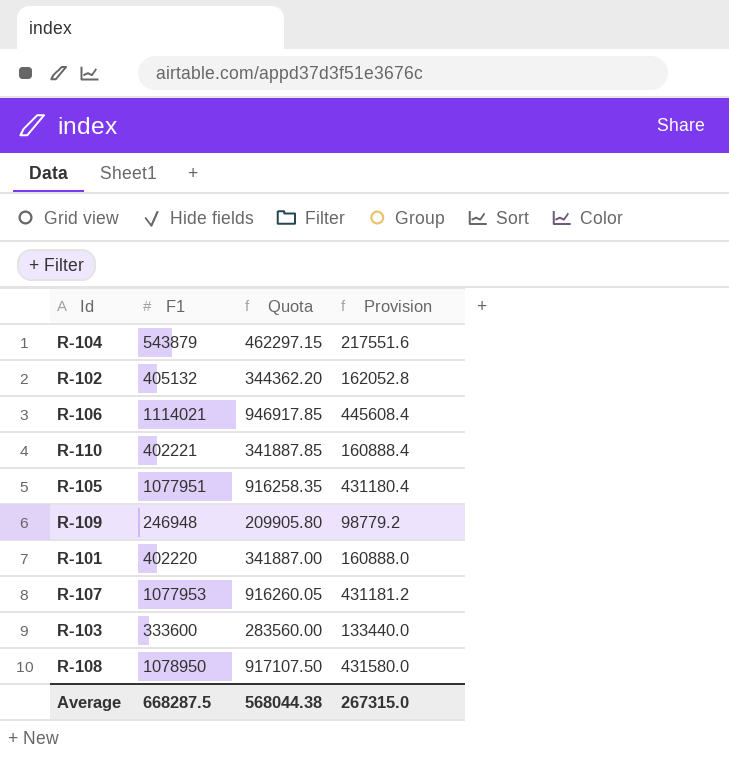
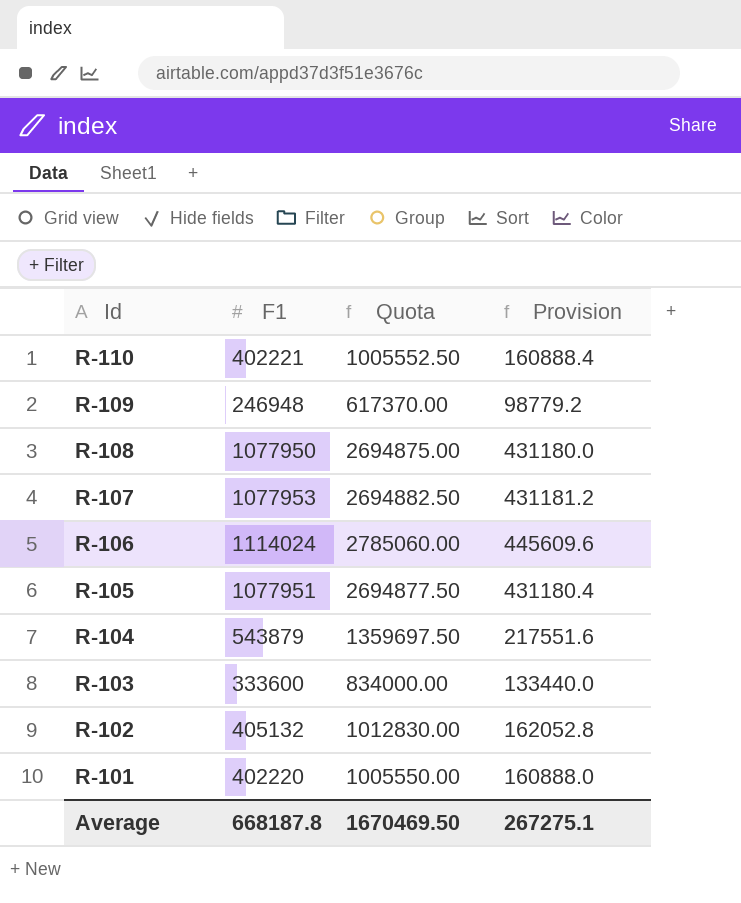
row order: none -> Id descending
column Quota | formula: [F1] * 0.85 -> [F1] * 2.5
R-108 | F1: 1078950 -> 1077950
R-108 | Provision: 431580.0 -> 431180.0
R-106 | F1: 1114021 -> 1114024
R-106 | Provision: 445608.4 -> 445609.6
Average | F1: 668287.5 -> 668187.8
Average | Quota: 568044.38 -> 1670469.50
Average | Provision: 267315.0 -> 267275.1

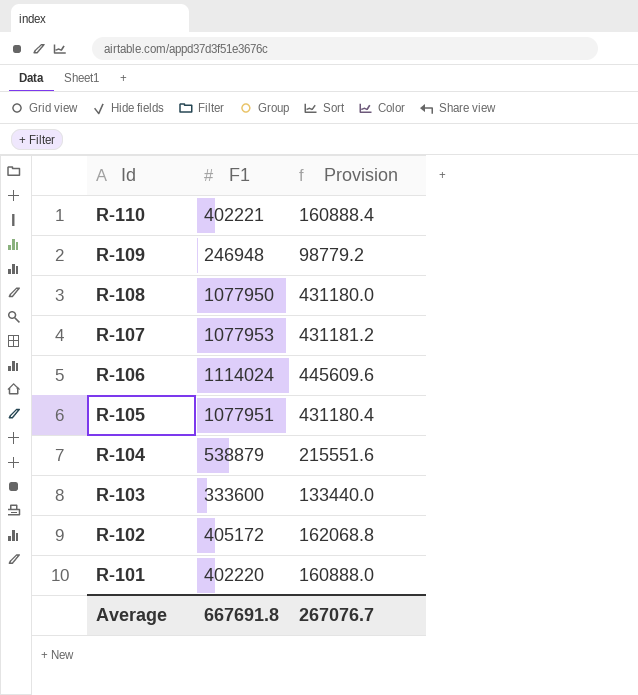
column Quota | formula: [F1] * 2.5 -> none
R-104 | F1: 543879 -> 538879
R-104 | Provision: 217551.6 -> 215551.6
R-102 | F1: 405132 -> 405172
R-102 | Provision: 162052.8 -> 162068.8
Average | F1: 668187.8 -> 667691.8
Average | Provision: 267275.1 -> 267076.7

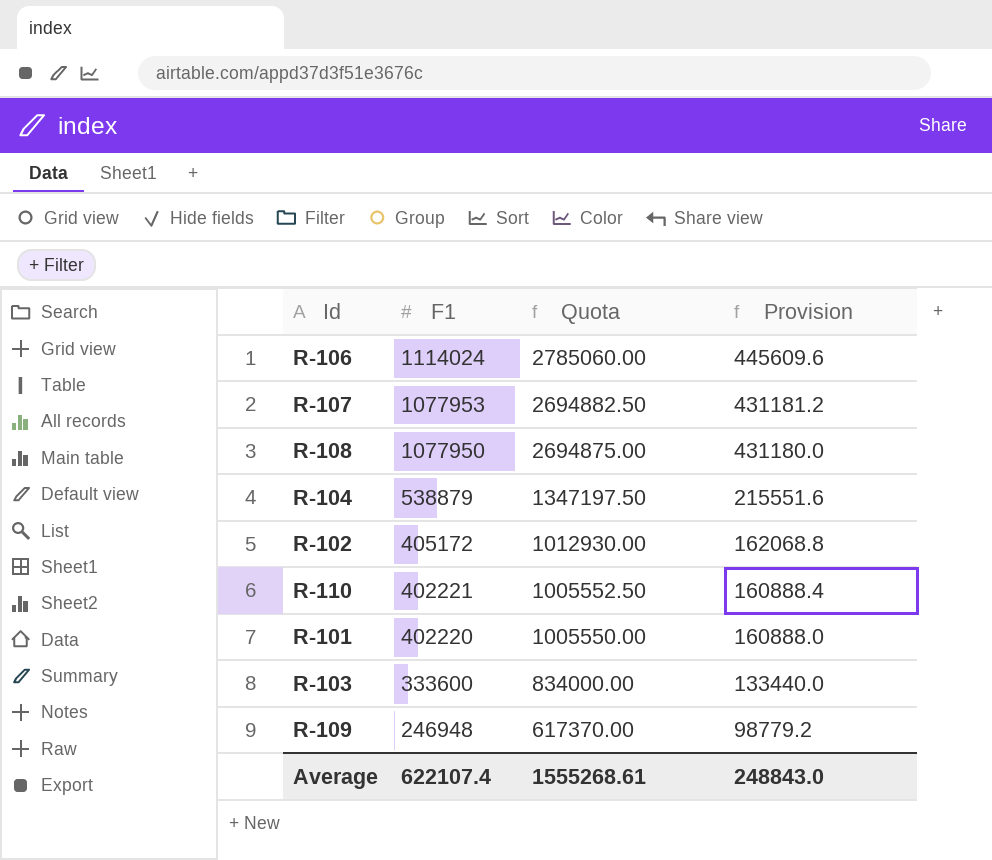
row order: Id descending -> F1 descending
column Quota | formula: none -> [F1] * 2.5
row R-105: 1077951 | 431180.4 -> none
Average | F1: 667691.8 -> 622107.4
Average | Provision: 267076.7 -> 248843.0

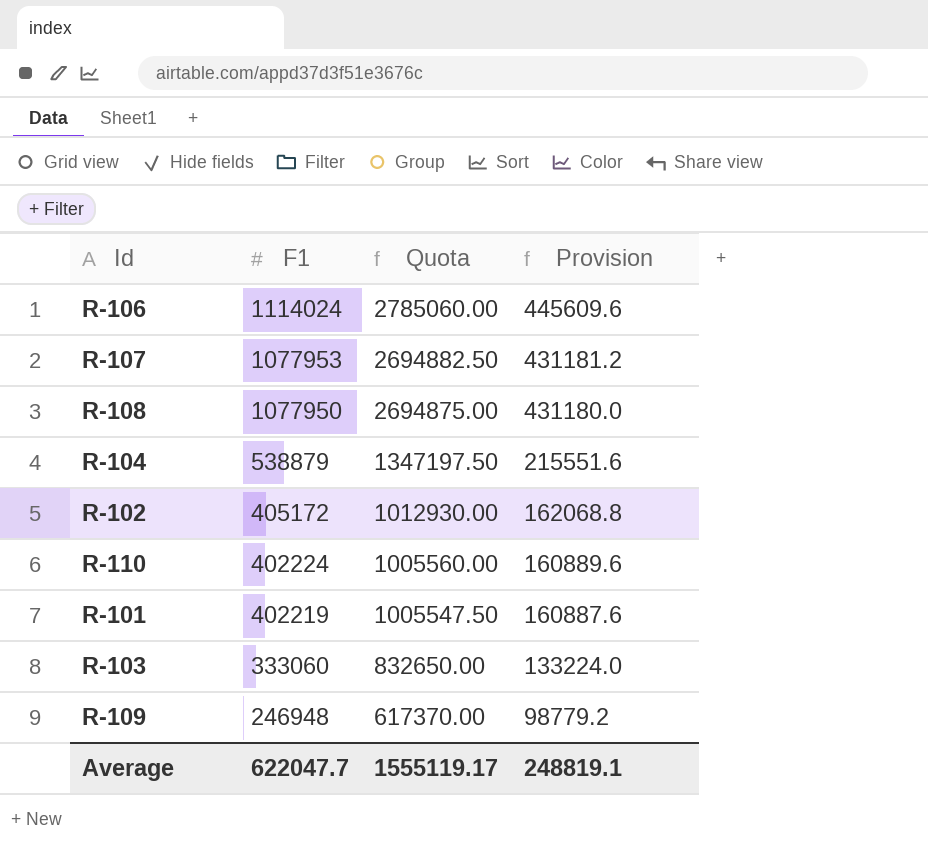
R-110 | F1: 402221 -> 402224
R-110 | Quota: 1005552.50 -> 1005560.00
R-110 | Provision: 160888.4 -> 160889.6
R-101 | F1: 402220 -> 402219
R-101 | Quota: 1005550.00 -> 1005547.50
R-101 | Provision: 160888.0 -> 160887.6
R-103 | F1: 333600 -> 333060
R-103 | Quota: 834000.00 -> 832650.00
R-103 | Provision: 133440.0 -> 133224.0
Average | F1: 622107.4 -> 622047.7
Average | Quota: 1555268.61 -> 1555119.17
Average | Provision: 248843.0 -> 248819.1

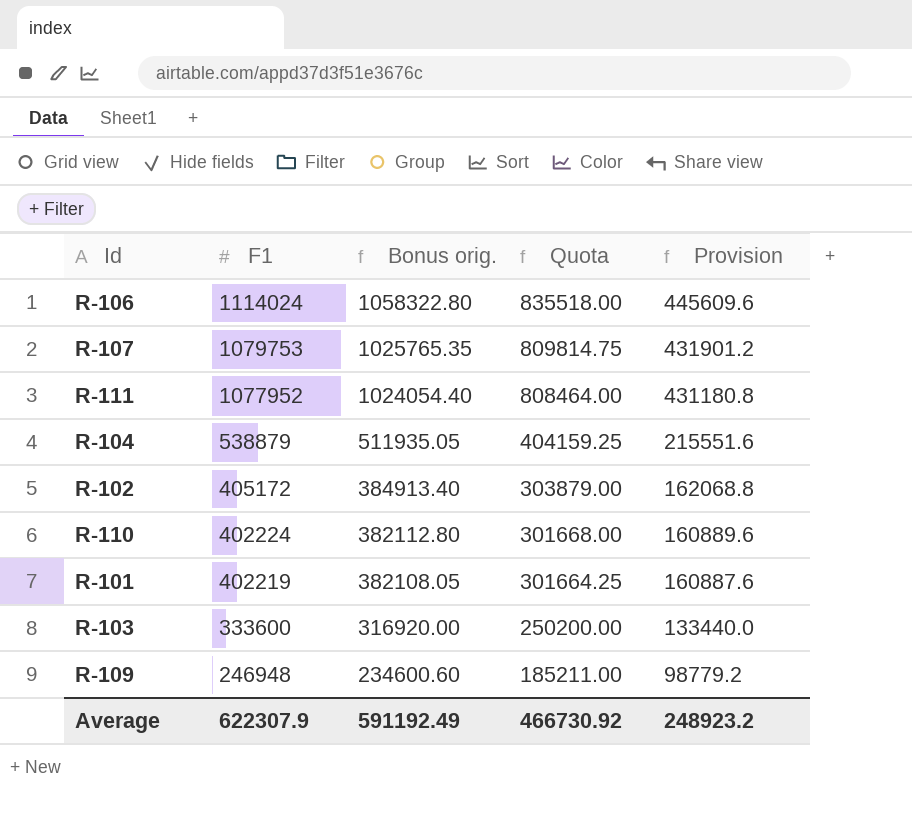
column Bonus orig. | formula: none -> [F1] * 0.95
column Quota | formula: [F1] * 2.5 -> [F1] * 0.75
row R-108: 1077950 | 2694875.00 | 431180.0 -> none
R-107 | F1: 1077953 -> 1079753
R-107 | Provision: 431181.2 -> 431901.2
row R-111: none -> 1077952 | 1024054.40 | 808464.00 | 431180.8
R-103 | F1: 333060 -> 333600
R-103 | Provision: 133224.0 -> 133440.0
Average | F1: 622047.7 -> 622307.9
Average | Quota: 1555119.17 -> 466730.92
Average | Provision: 248819.1 -> 248923.2

